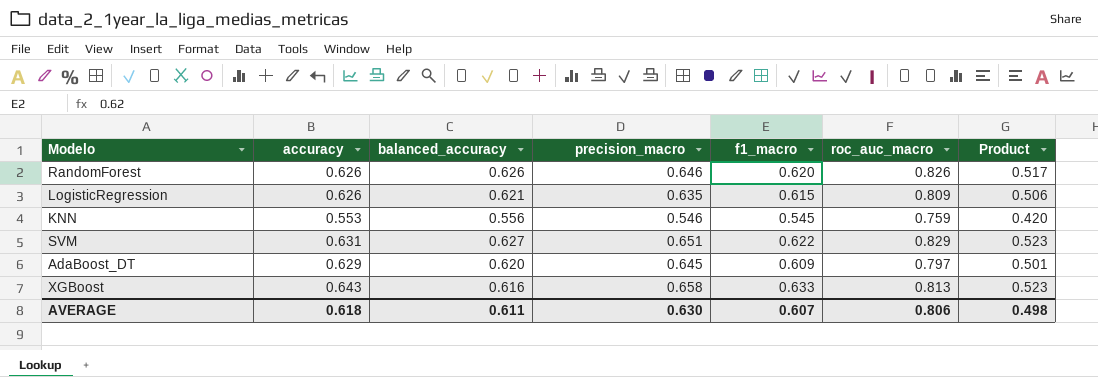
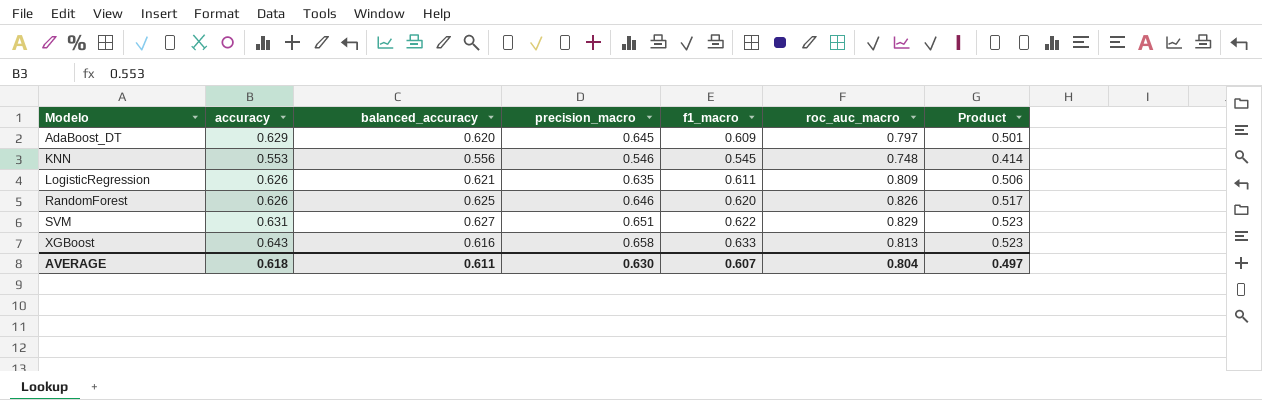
row order: none -> Modelo ascending
KNN | roc_auc_macro: 0.759 -> 0.748
KNN | Product: 0.420 -> 0.414
LogisticRegression | f1_macro: 0.615 -> 0.611
RandomForest | balanced_accuracy: 0.626 -> 0.625
AVERAGE | roc_auc_macro: 0.806 -> 0.804
AVERAGE | Product: 0.498 -> 0.497

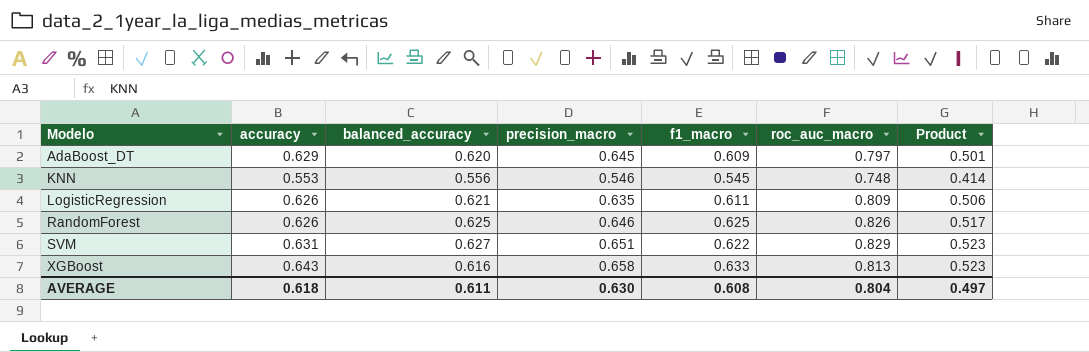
RandomForest | f1_macro: 0.620 -> 0.625
AVERAGE | f1_macro: 0.607 -> 0.608

